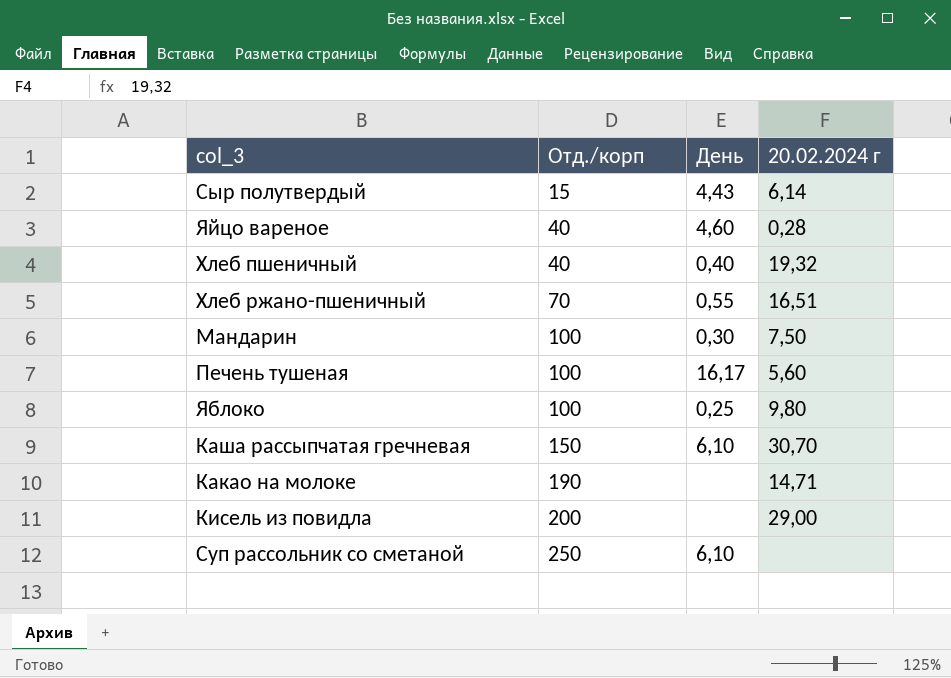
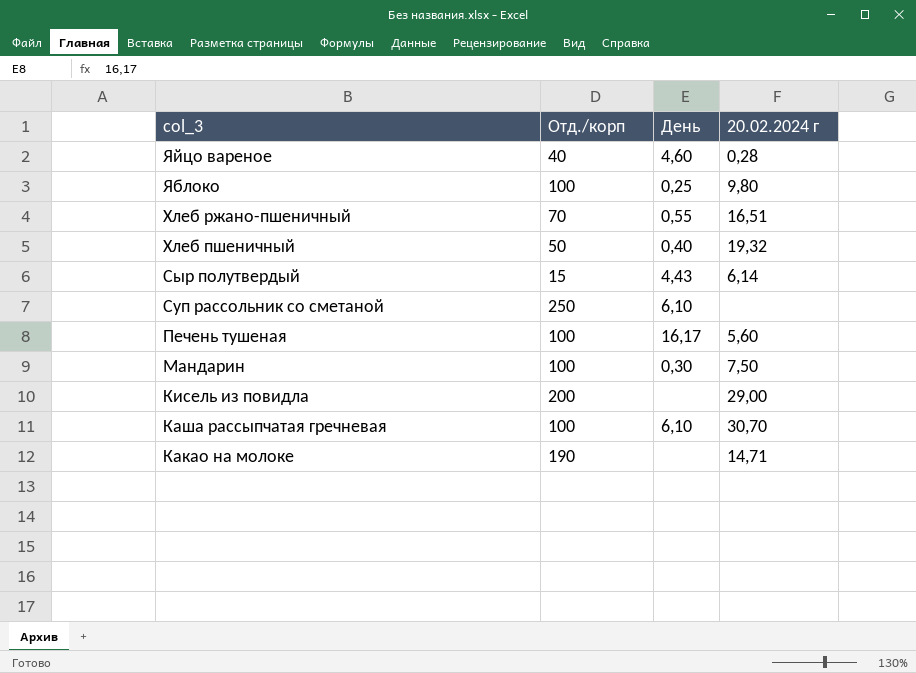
row order: Отд./корп ascending -> col_3 descending
Хлеб пшеничный | Отд./корп: 40 -> 50
Каша рассыпчатая гречневая | Отд./корп: 150 -> 100

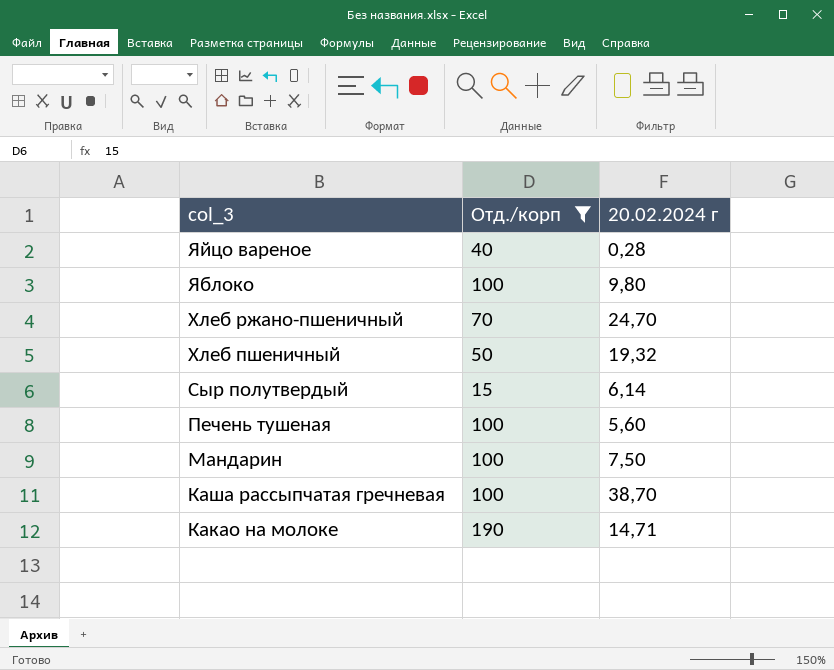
filter: none -> Отд./корп <= 190
column День | position: 3 -> none
Хлеб ржано-пшеничный | 20.02.2024 г: 16,51 -> 24,70
Каша рассыпчатая гречневая | 20.02.2024 г: 30,70 -> 38,70

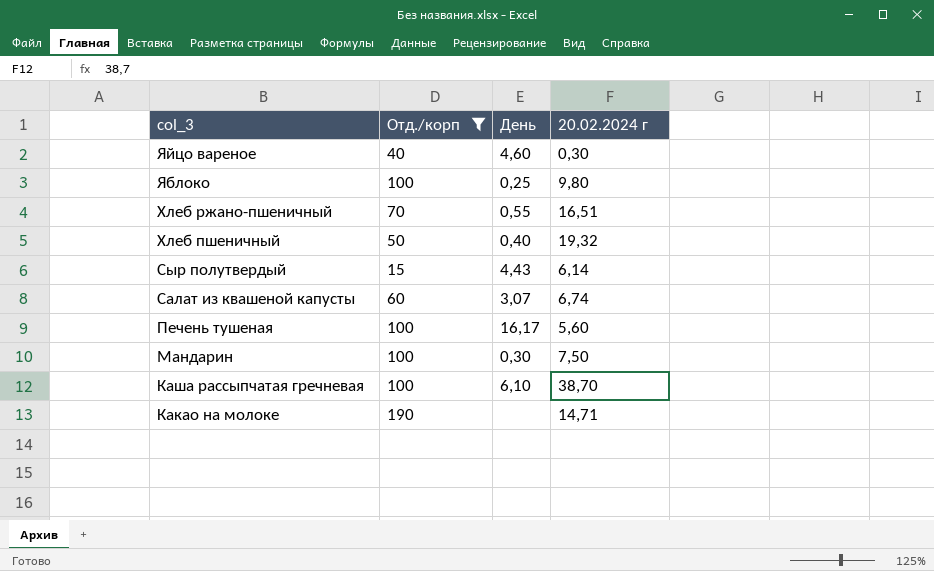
column День | position: none -> 3
Яйцо вареное | 20.02.2024 г: 0,28 -> 0,30
Хлеб ржано-пшеничный | 20.02.2024 г: 24,70 -> 16,51
row Салат из квашеной капусты: none -> 60 | 3,07 | 6,74

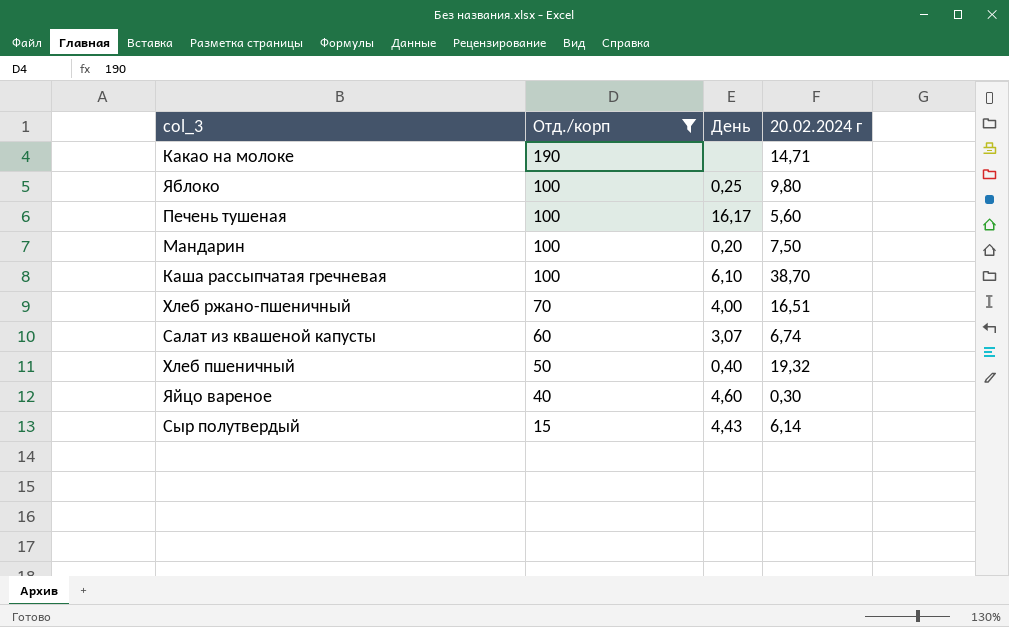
row order: col_3 descending -> Отд./корп descending
Мандарин | День: 0,30 -> 0,20
Хлеб ржано-пшеничный | День: 0,55 -> 4,00

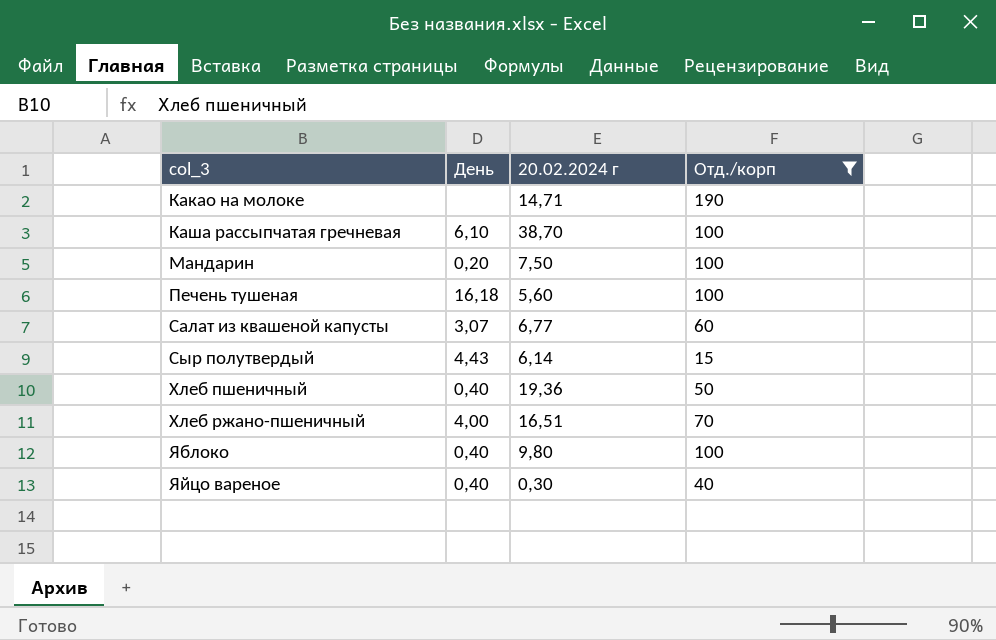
row order: Отд./корп descending -> col_3 ascending
column Отд./корп | position: 2 -> 4
Печень тушеная | День: 16,17 -> 16,18
Салат из квашеной капусты | 20.02.2024 г: 6,74 -> 6,77
Хлеб пшеничный | 20.02.2024 г: 19,32 -> 19,36
Яблоко | День: 0,25 -> 0,40
Яйцо вареное | День: 4,60 -> 0,40

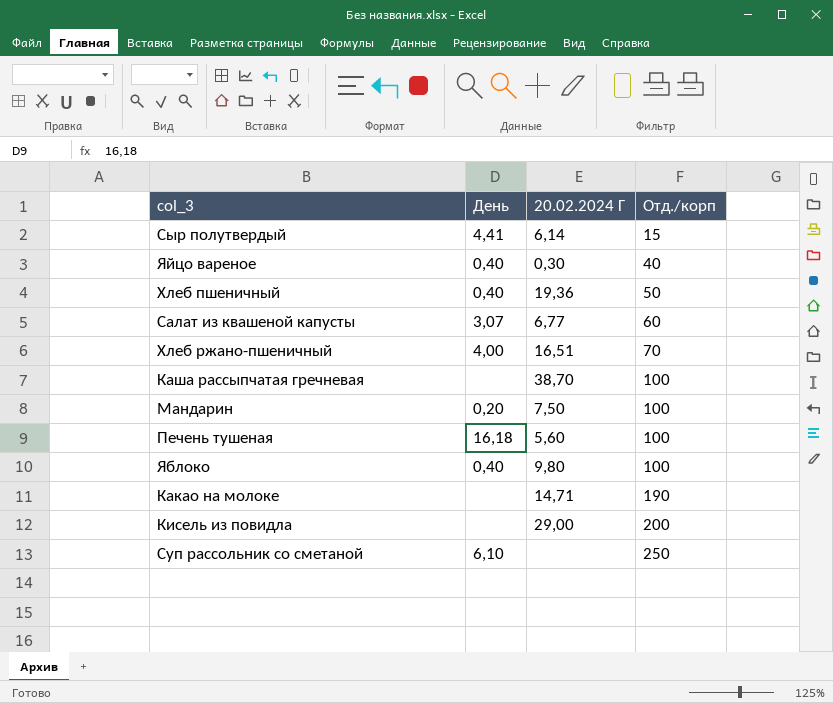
filter: Отд./корп <= 190 -> none
row order: col_3 ascending -> Отд./корп ascending
column name: 20.02.2024 г -> 20.02.2024 Г
Сыр полутвердый | День: 4,43 -> 4,41
Каша рассыпчатая гречневая | День: 6,10 -> none

